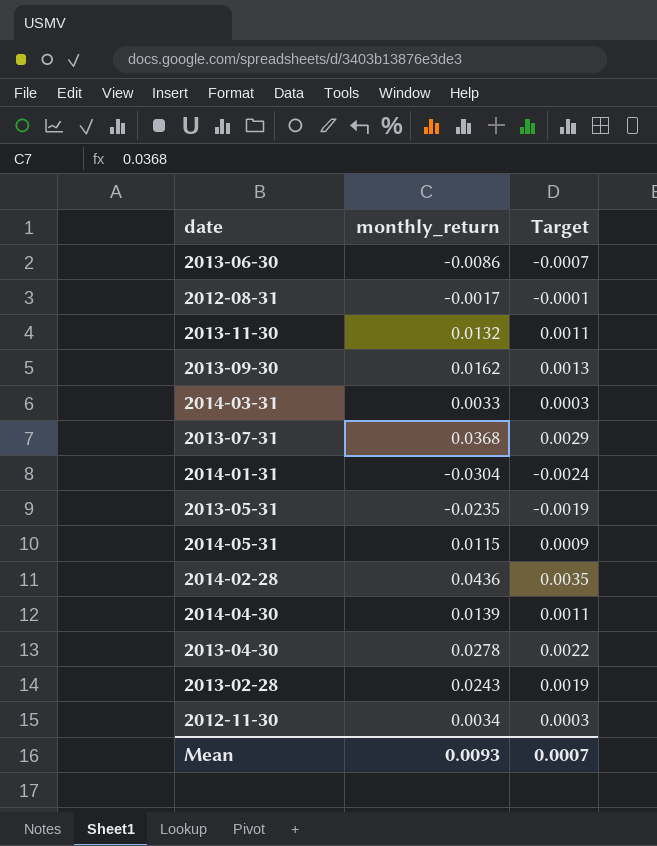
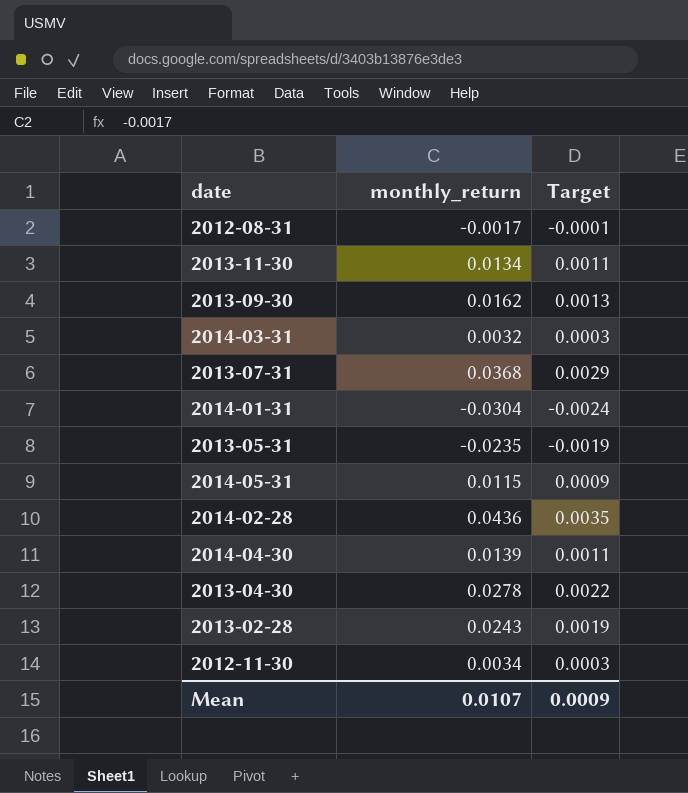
row 2013-06-30: -0.0086 | -0.0007 -> none
2013-11-30 | monthly_return: 0.0132 -> 0.0134
2014-03-31 | monthly_return: 0.0033 -> 0.0032
Mean | monthly_return: 0.0093 -> 0.0107
Mean | Target: 0.0007 -> 0.0009

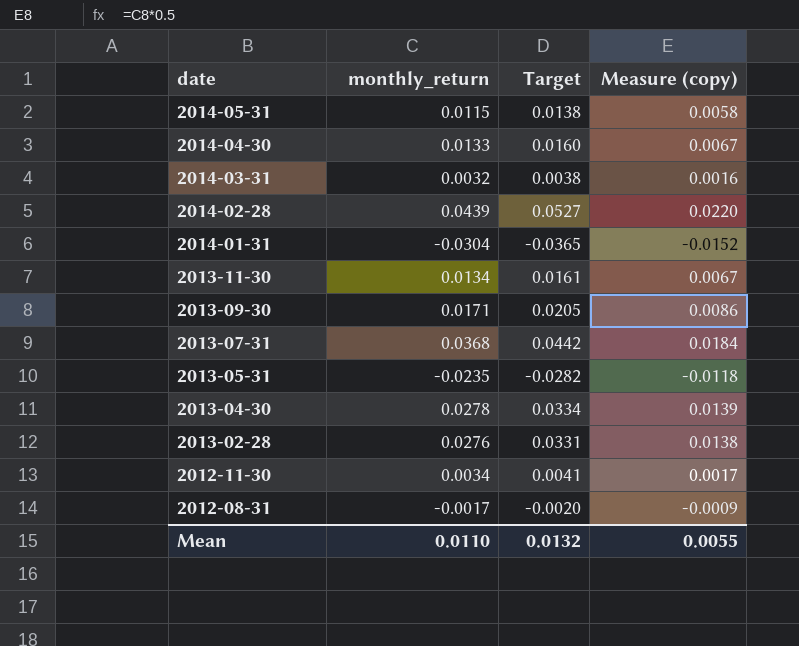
row order: none -> date descending
column Target | formula: [monthly_return] * 0.08 -> [monthly_return] * 1.2
column Measure (copy) | formula: none -> [monthly_return] * 0.5
2014-04-30 | monthly_return: 0.0139 -> 0.0133
2014-02-28 | monthly_return: 0.0436 -> 0.0439
2013-09-30 | monthly_return: 0.0162 -> 0.0171
2013-02-28 | monthly_return: 0.0243 -> 0.0276
Mean | monthly_return: 0.0107 -> 0.0110
Mean | Target: 0.0009 -> 0.0132

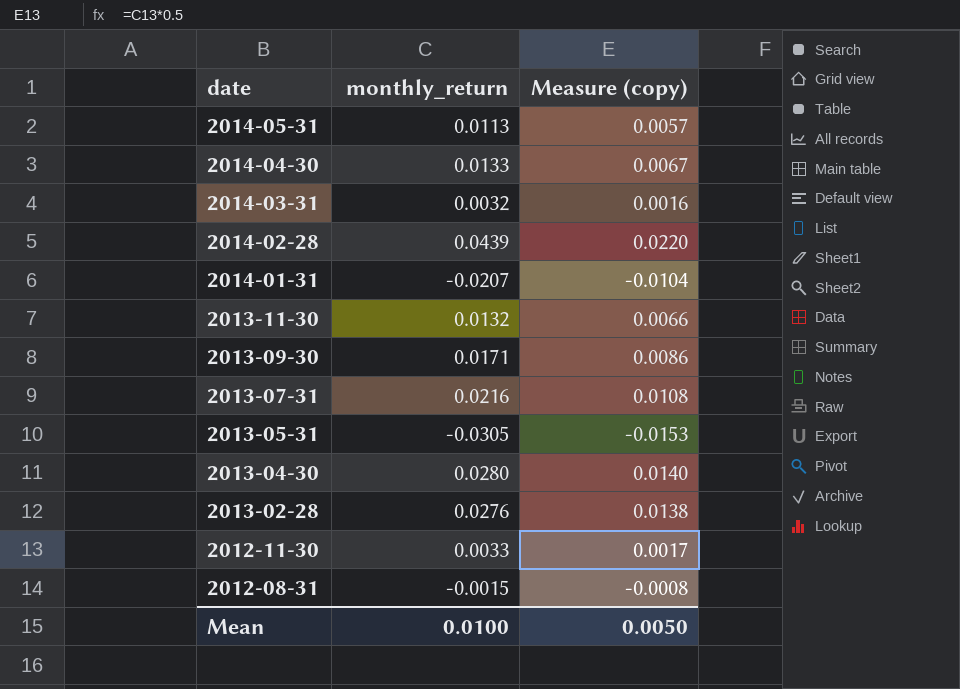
column Target | formula: [monthly_return] * 1.2 -> none
2014-05-31 | monthly_return: 0.0115 -> 0.0113
2014-05-31 | Measure (copy): 0.0058 -> 0.0057
2014-01-31 | monthly_return: -0.0304 -> -0.0207
2014-01-31 | Measure (copy): -0.0152 -> -0.0104
2013-11-30 | monthly_return: 0.0134 -> 0.0132
2013-11-30 | Measure (copy): 0.0067 -> 0.0066
2013-07-31 | monthly_return: 0.0368 -> 0.0216
2013-07-31 | Measure (copy): 0.0184 -> 0.0108
2013-05-31 | monthly_return: -0.0235 -> -0.0305
2013-05-31 | Measure (copy): -0.0118 -> -0.0153
2013-04-30 | monthly_return: 0.0278 -> 0.0280
2013-04-30 | Measure (copy): 0.0139 -> 0.0140
2012-11-30 | monthly_return: 0.0034 -> 0.0033
2012-08-31 | monthly_return: -0.0017 -> -0.0015
2012-08-31 | Measure (copy): -0.0009 -> -0.0008
Mean | monthly_return: 0.0110 -> 0.0100
Mean | Measure (copy): 0.0055 -> 0.0050

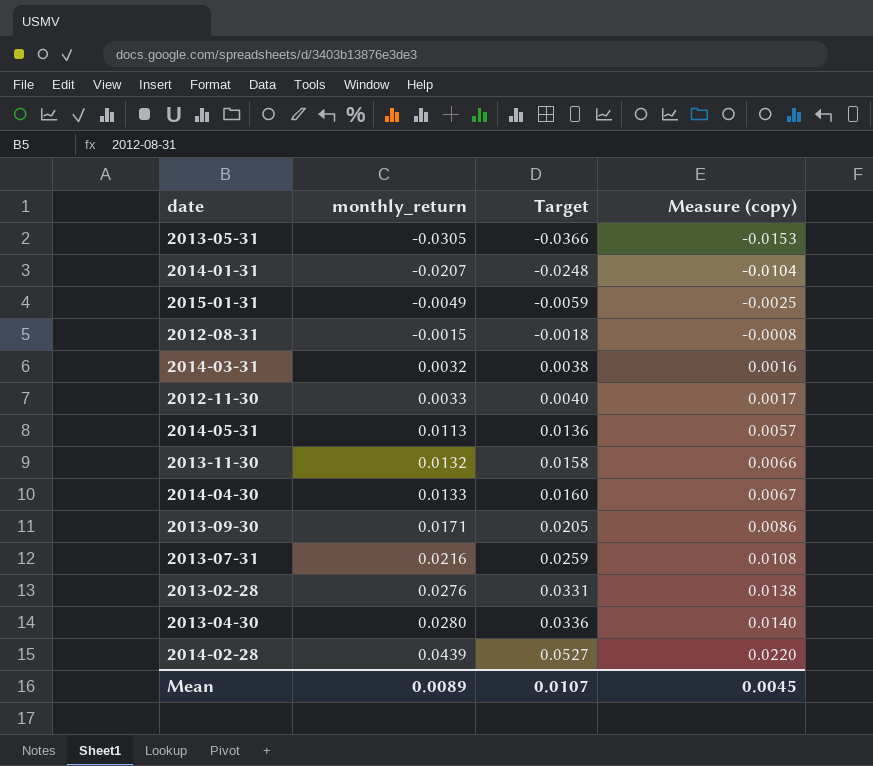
row order: date descending -> monthly_return ascending
column Target | formula: none -> [monthly_return] * 1.2
row 2015-01-31: none -> -0.0049 | -0.0059 | -0.0025
Mean | monthly_return: 0.0100 -> 0.0089
Mean | Measure (copy): 0.0050 -> 0.0045

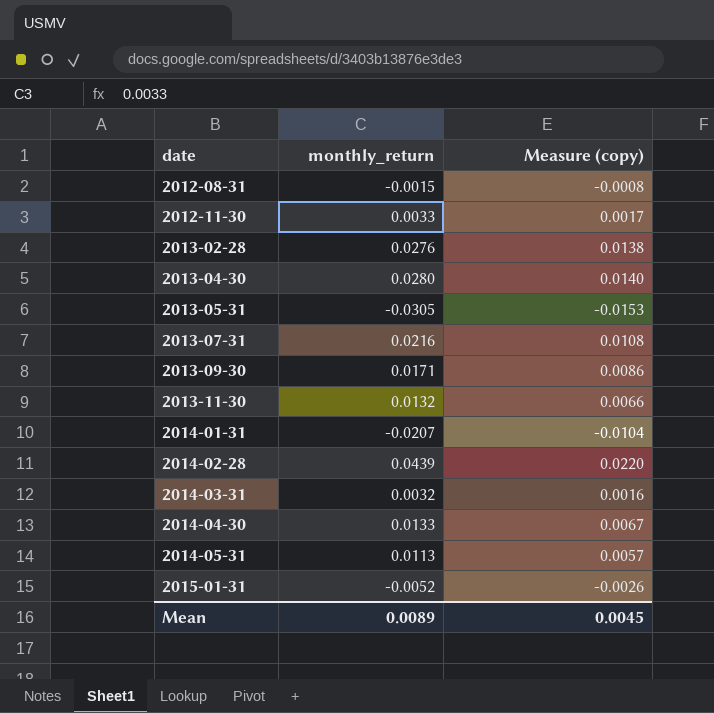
row order: monthly_return ascending -> date ascending
column Target | formula: [monthly_return] * 1.2 -> none
2015-01-31 | monthly_return: -0.0049 -> -0.0052
2015-01-31 | Measure (copy): -0.0025 -> -0.0026

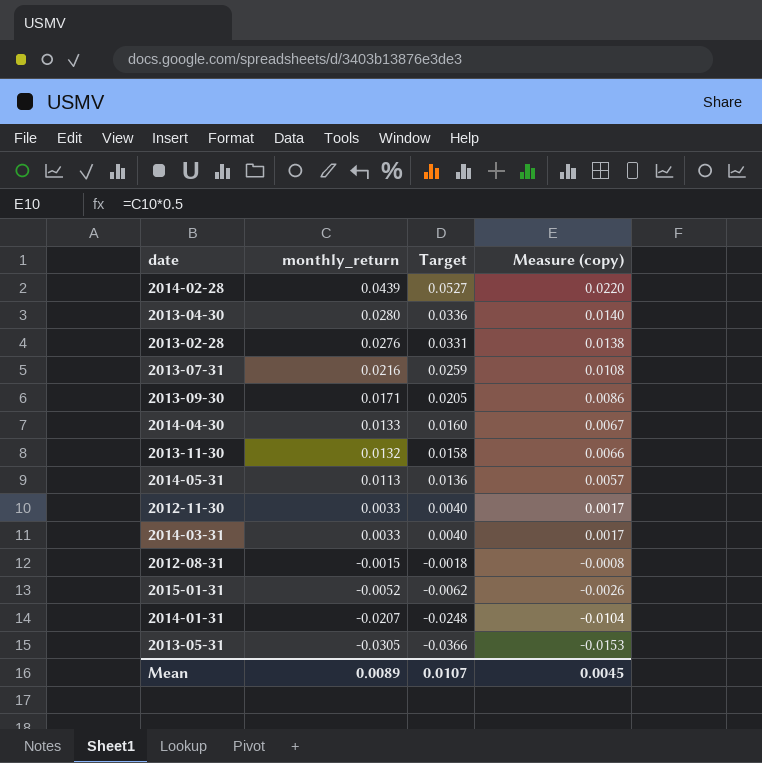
row order: date ascending -> monthly_return descending
column Target | formula: none -> [monthly_return] * 1.2
2014-03-31 | monthly_return: 0.0032 -> 0.0033
2014-03-31 | Measure (copy): 0.0016 -> 0.0017

